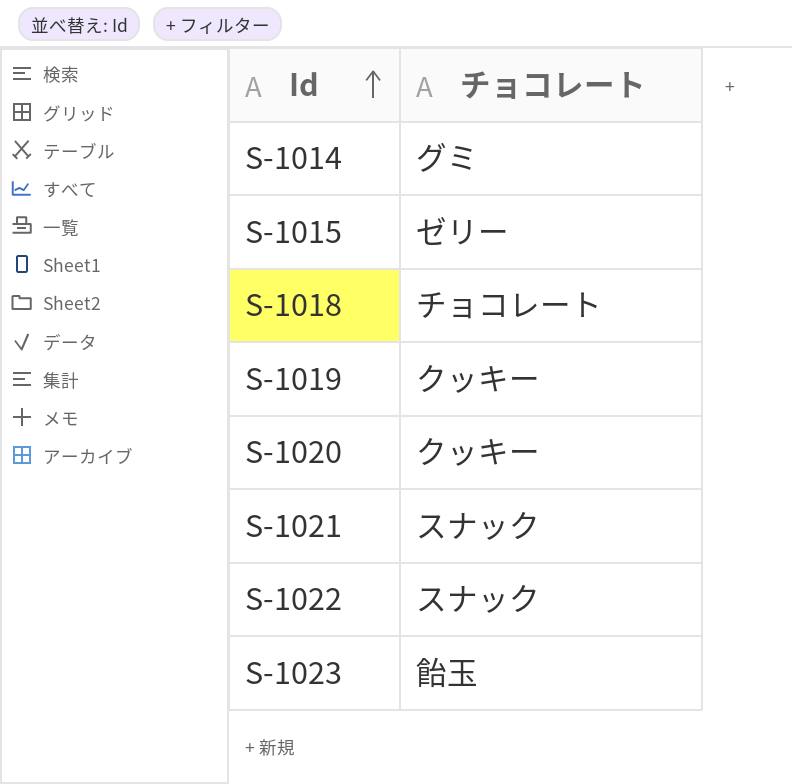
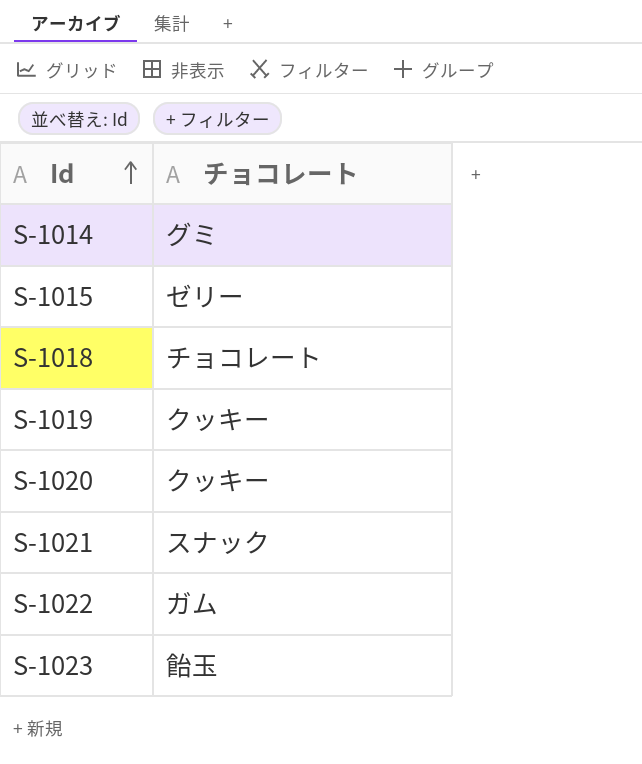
S-1022 | チョコレート: スナック -> ガム

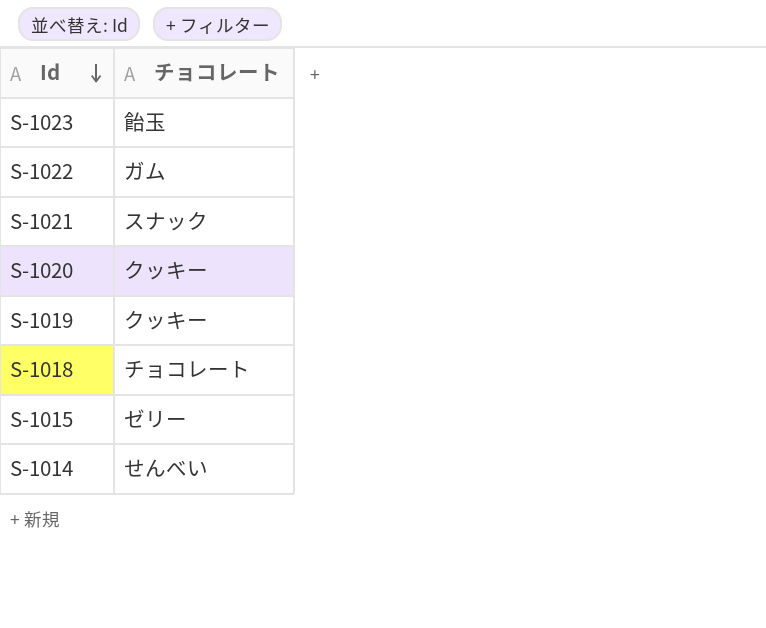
row order: Id ascending -> Id descending
S-1014 | チョコレート: グミ -> せんべい

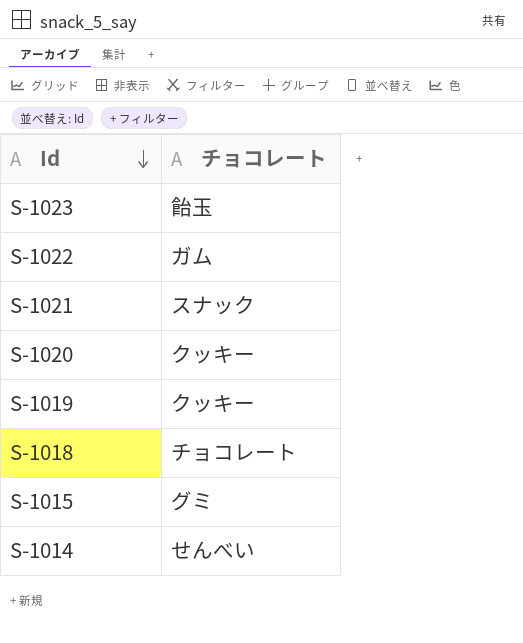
S-1015 | チョコレート: ゼリー -> グミ

